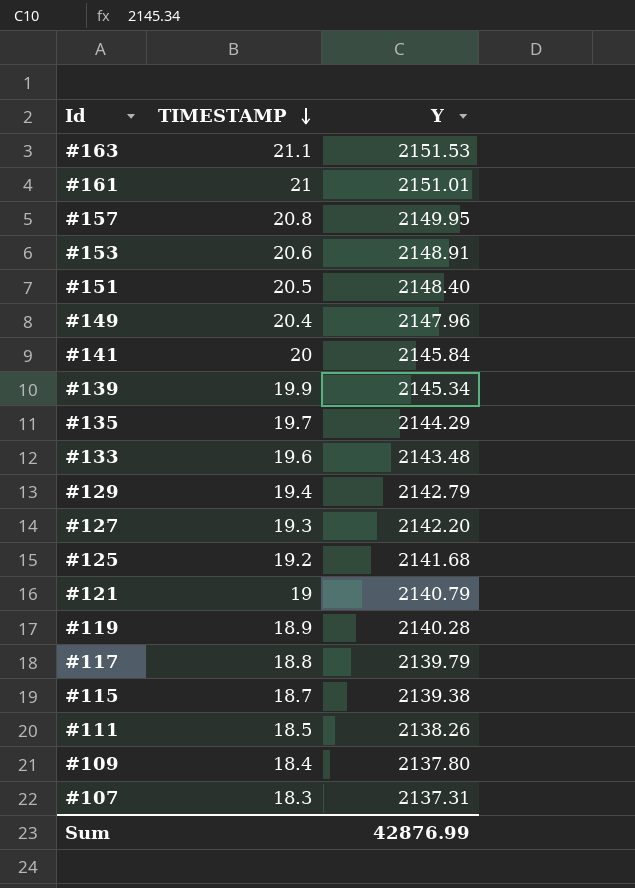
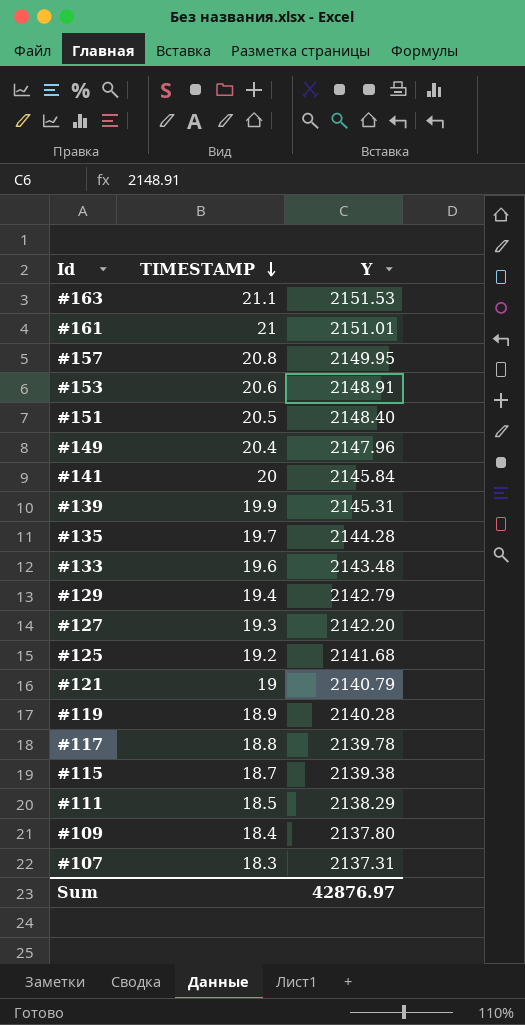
#139 | Y: 2145.34 -> 2145.31
#135 | Y: 2144.29 -> 2144.28
#117 | Y: 2139.79 -> 2139.78
#111 | Y: 2138.26 -> 2138.29
Sum | Y: 42876.99 -> 42876.97

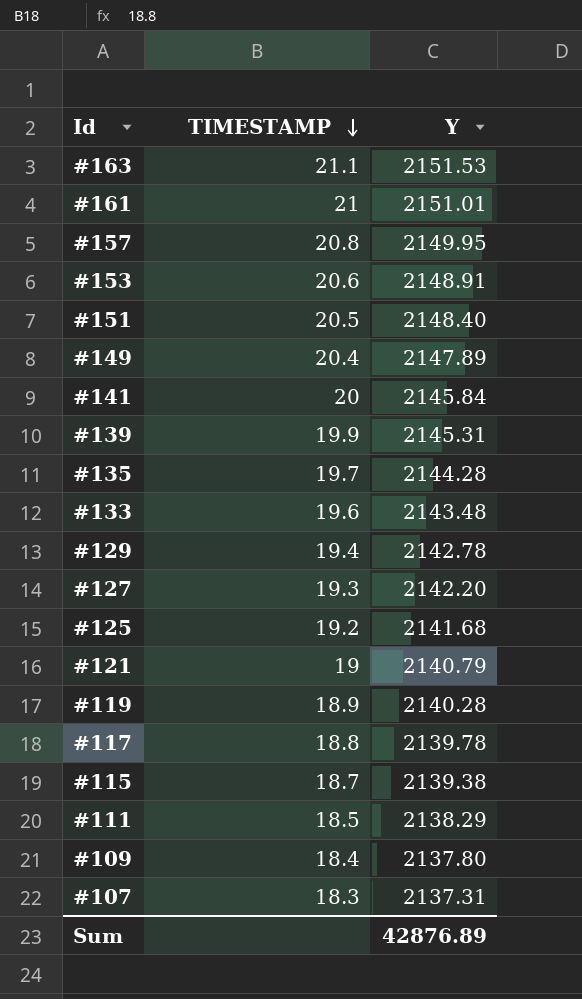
#149 | Y: 2147.96 -> 2147.89
#129 | Y: 2142.79 -> 2142.78
Sum | Y: 42876.97 -> 42876.89

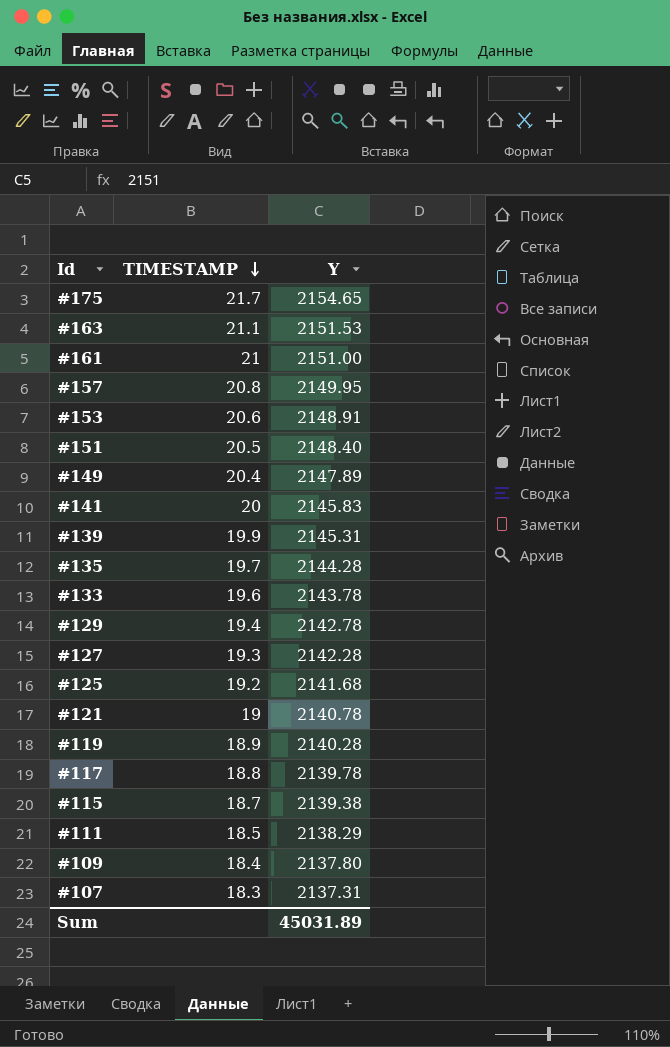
row #175: none -> 21.7 | 2154.65
#161 | Y: 2151.01 -> 2151.00
#141 | Y: 2145.84 -> 2145.83
#133 | Y: 2143.48 -> 2143.78
#127 | Y: 2142.20 -> 2142.28
#121 | Y: 2140.79 -> 2140.78
Sum | Y: 42876.89 -> 45031.89

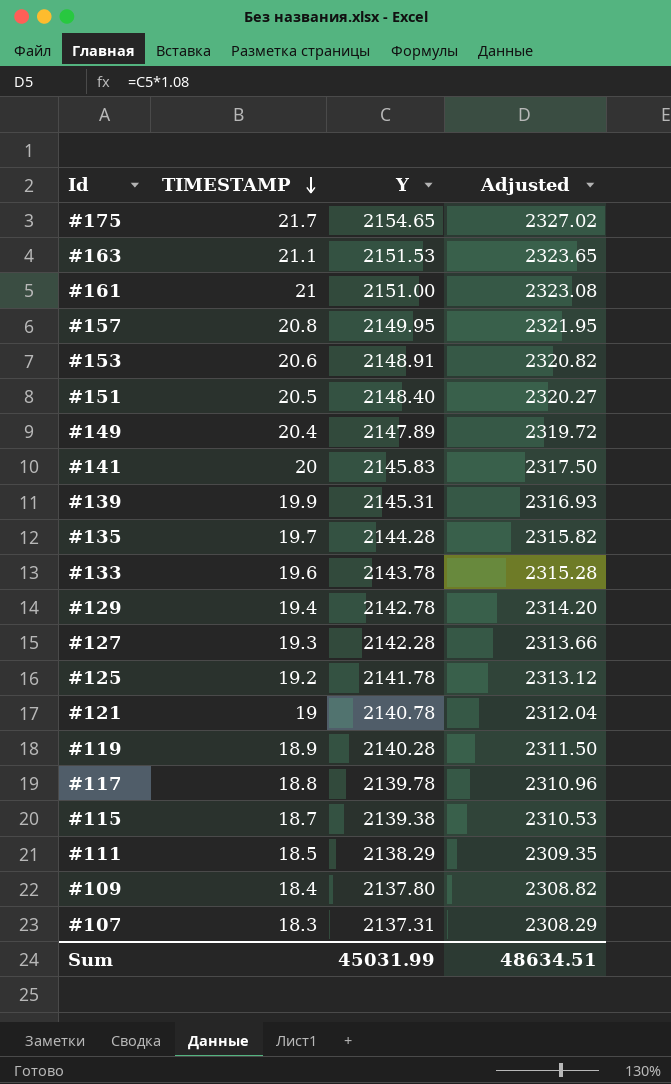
column Adjusted | formula: none -> [Y] * 1.08
#125 | Y: 2141.68 -> 2141.78
Sum | Y: 45031.89 -> 45031.99

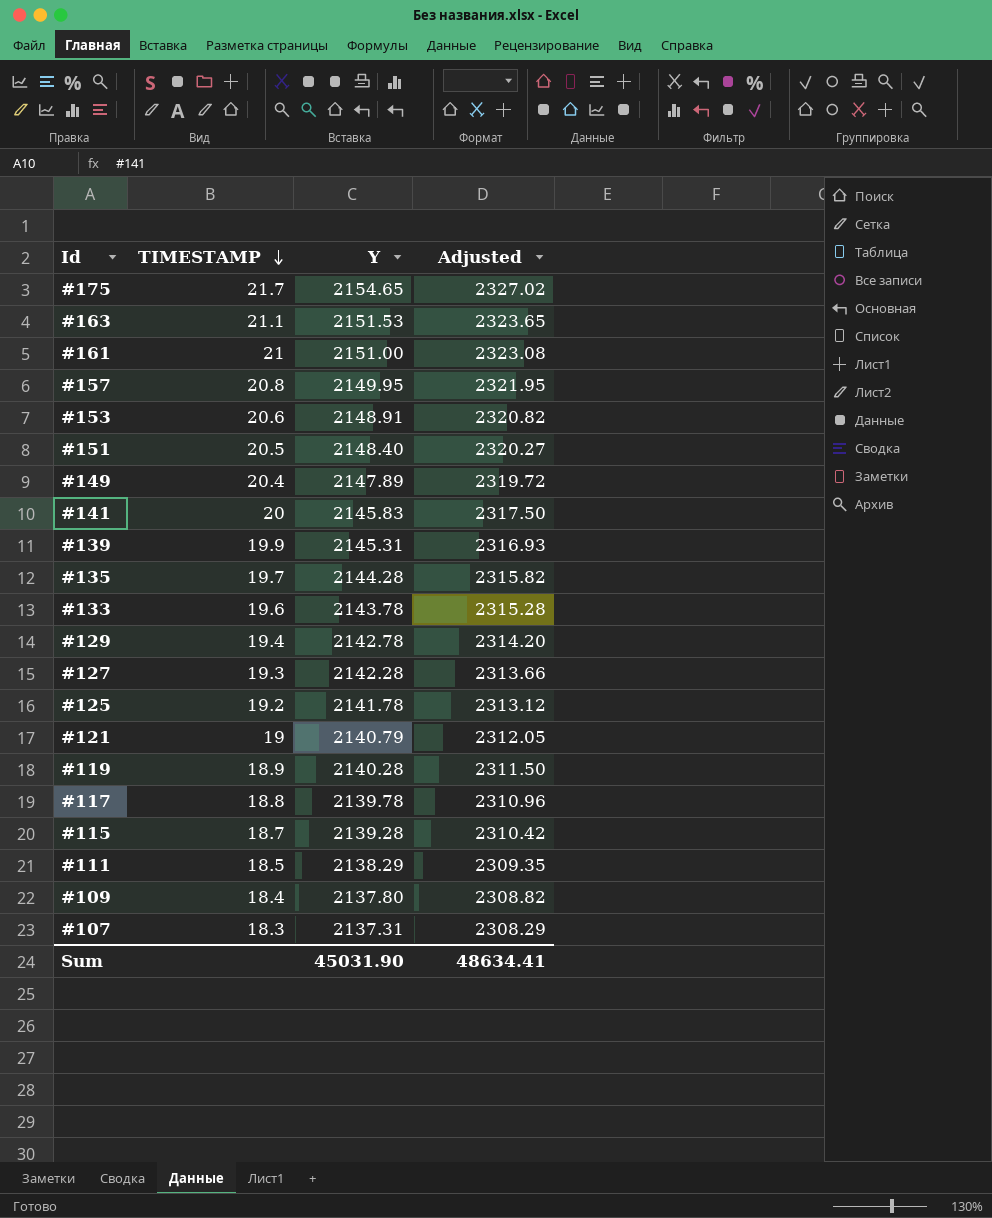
#121 | Y: 2140.78 -> 2140.79
#121 | Adjusted: 2312.04 -> 2312.05
#115 | Y: 2139.38 -> 2139.28
#115 | Adjusted: 2310.53 -> 2310.42
Sum | Y: 45031.99 -> 45031.90
Sum | Adjusted: 48634.51 -> 48634.41

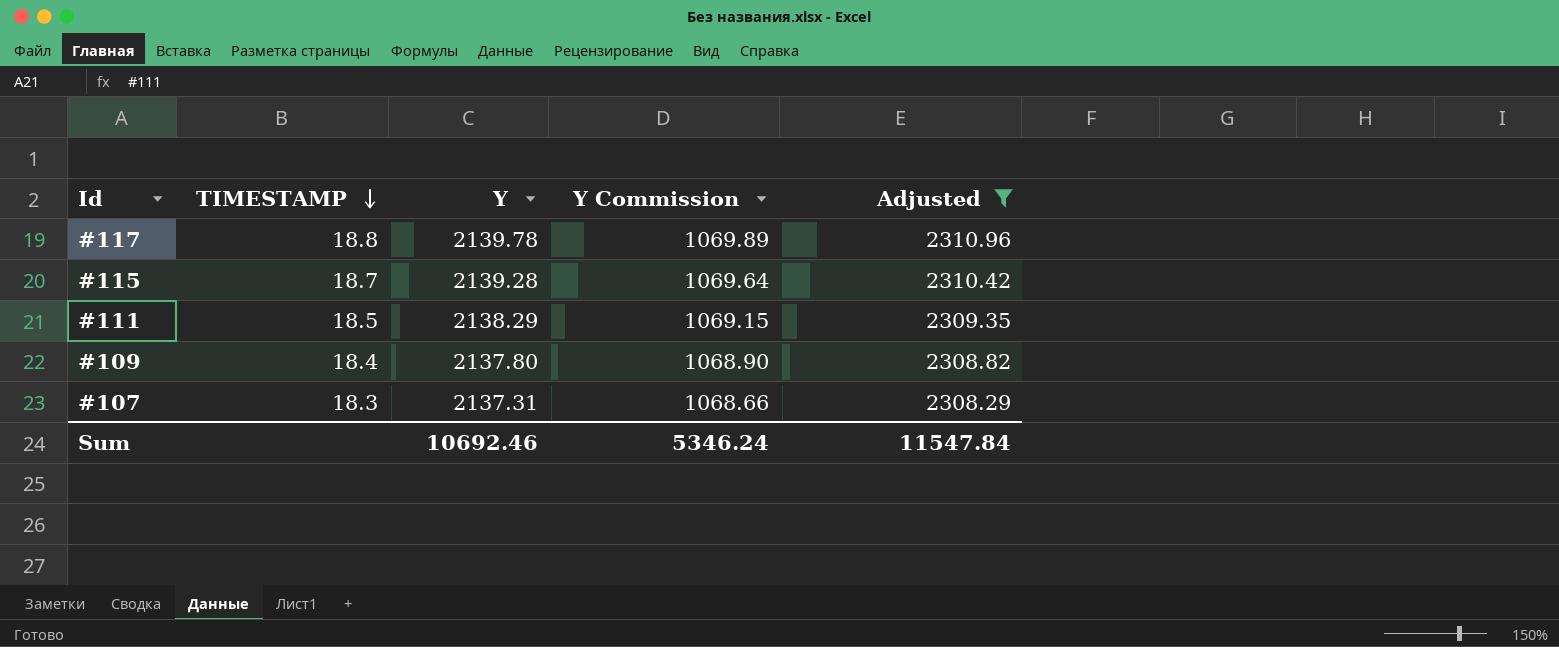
filter: none -> Adjusted <= 2310.96
column Y Commission | formula: none -> [Y] * 0.5
Sum | Y: 45031.90 -> 10692.46
Sum | Adjusted: 48634.41 -> 11547.84

